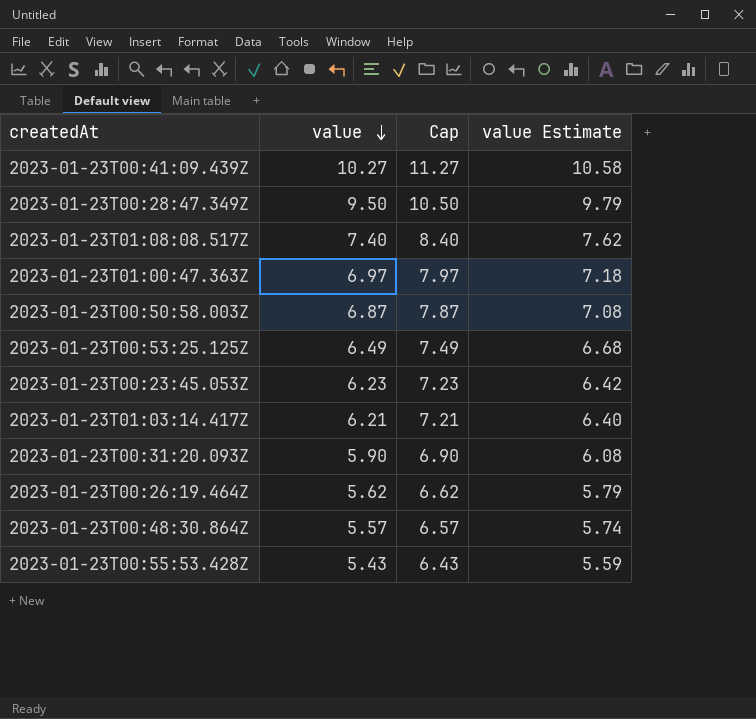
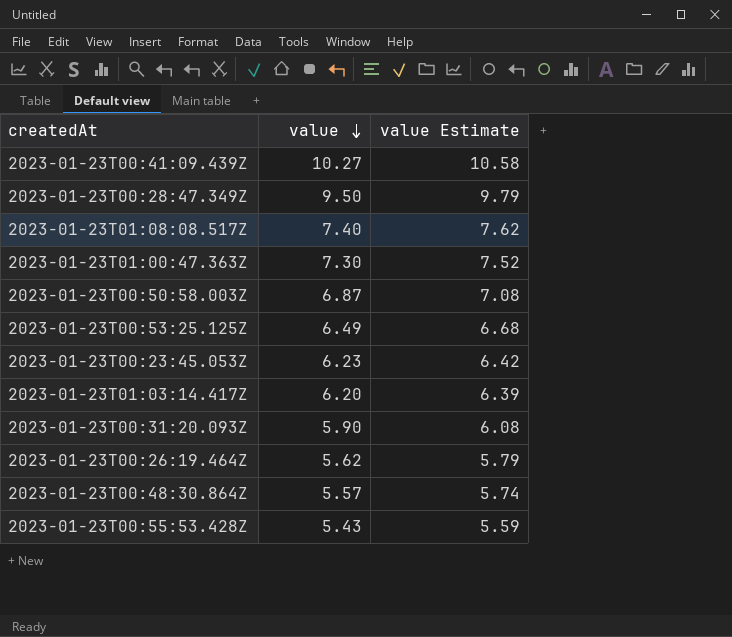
column Cap | formula: [value] + 1 -> none
2023-01-23T01:00:47.363Z | value: 6.97 -> 7.30
2023-01-23T01:00:47.363Z | value Estimate: 7.18 -> 7.52
2023-01-23T01:03:14.417Z | value: 6.21 -> 6.20
2023-01-23T01:03:14.417Z | value Estimate: 6.40 -> 6.39

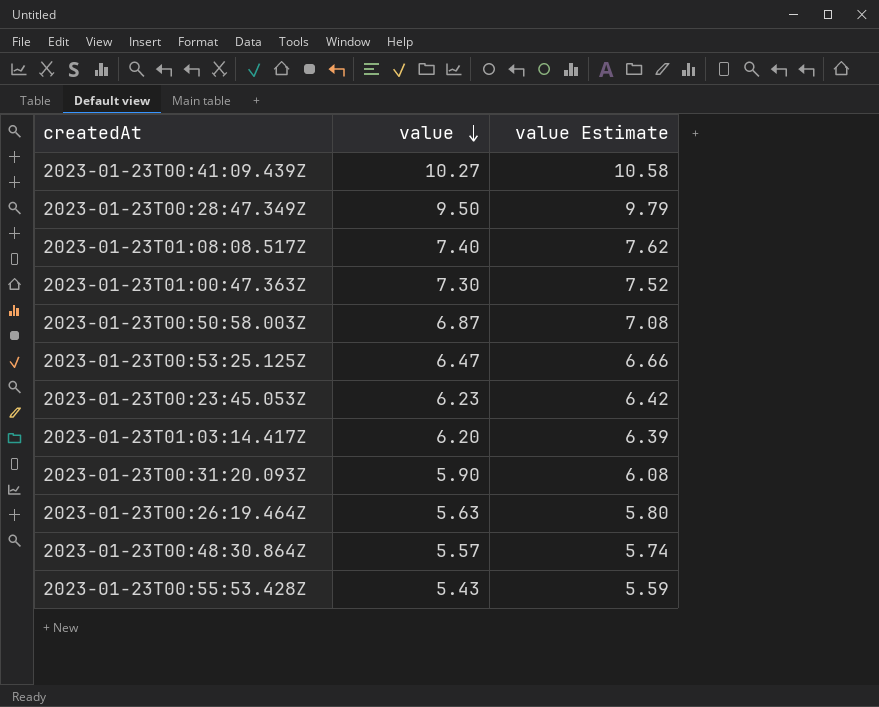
2023-01-23T00:53:25.125Z | value: 6.49 -> 6.47
2023-01-23T00:53:25.125Z | value Estimate: 6.68 -> 6.66
2023-01-23T00:26:19.464Z | value: 5.62 -> 5.63
2023-01-23T00:26:19.464Z | value Estimate: 5.79 -> 5.80

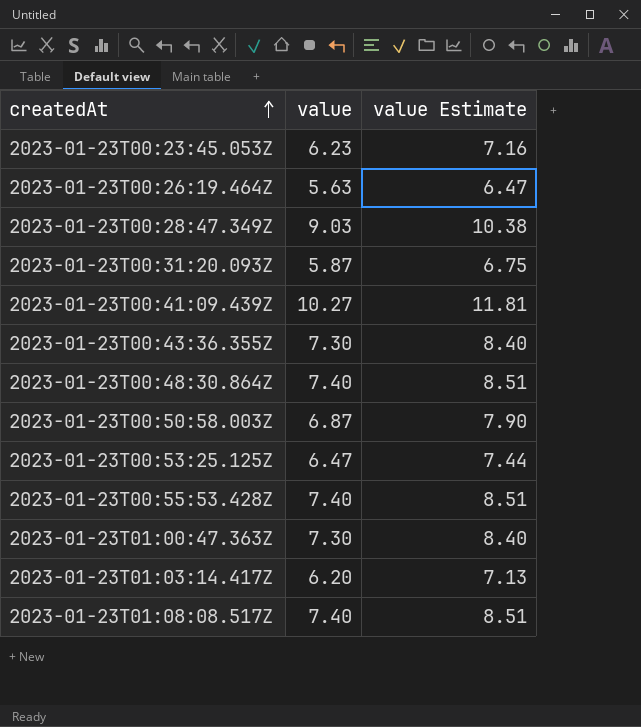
row order: value descending -> createdAt ascending
column value Estimate | formula: [value] * 1.03 -> [value] * 1.15
2023-01-23T00:28:47.349Z | value: 9.50 -> 9.03
2023-01-23T00:31:20.093Z | value: 5.90 -> 5.87
row 2023-01-23T00:43:36.355Z: none -> 7.30 | 8.40
2023-01-23T00:48:30.864Z | value: 5.57 -> 7.40
2023-01-23T00:55:53.428Z | value: 5.43 -> 7.40

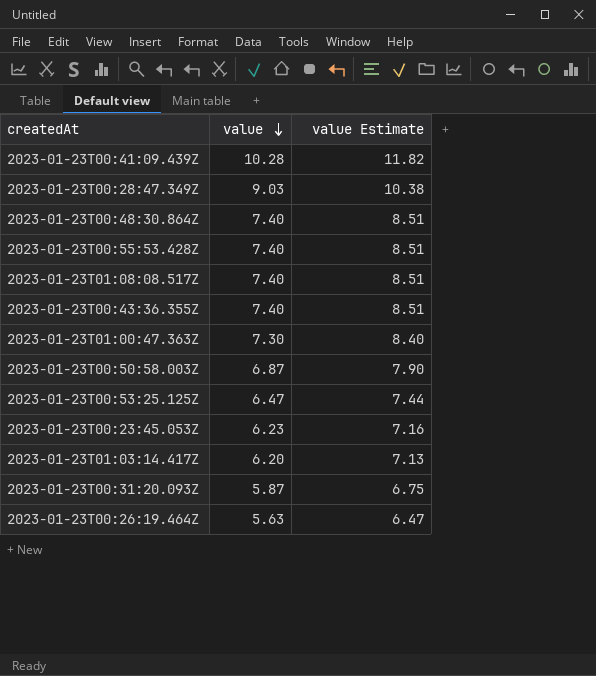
row order: createdAt ascending -> value descending
2023-01-23T00:41:09.439Z | value: 10.27 -> 10.28
2023-01-23T00:41:09.439Z | value Estimate: 11.81 -> 11.82
2023-01-23T00:43:36.355Z | value: 7.30 -> 7.40
2023-01-23T00:43:36.355Z | value Estimate: 8.40 -> 8.51

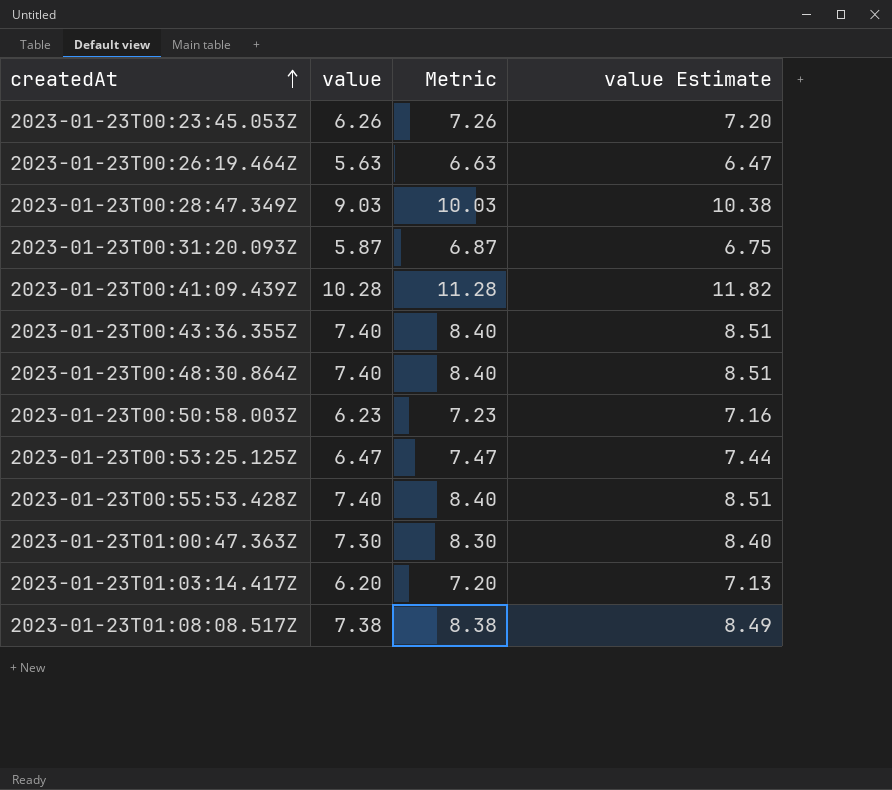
row order: value descending -> createdAt ascending
column Metric | formula: none -> [value] + 1
2023-01-23T00:23:45.053Z | value: 6.23 -> 6.26
2023-01-23T00:23:45.053Z | value Estimate: 7.16 -> 7.20
2023-01-23T00:50:58.003Z | value: 6.87 -> 6.23
2023-01-23T00:50:58.003Z | value Estimate: 7.90 -> 7.16
2023-01-23T01:08:08.517Z | value: 7.40 -> 7.38
2023-01-23T01:08:08.517Z | value Estimate: 8.51 -> 8.49

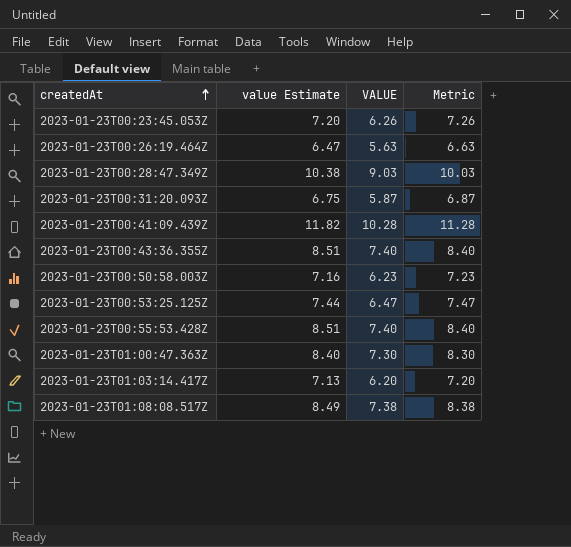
column value Estimate | position: 4 -> 2
column name: value -> VALUE
row 2023-01-23T00:48:30.864Z: 7.40 | 8.40 | 8.51 -> none

